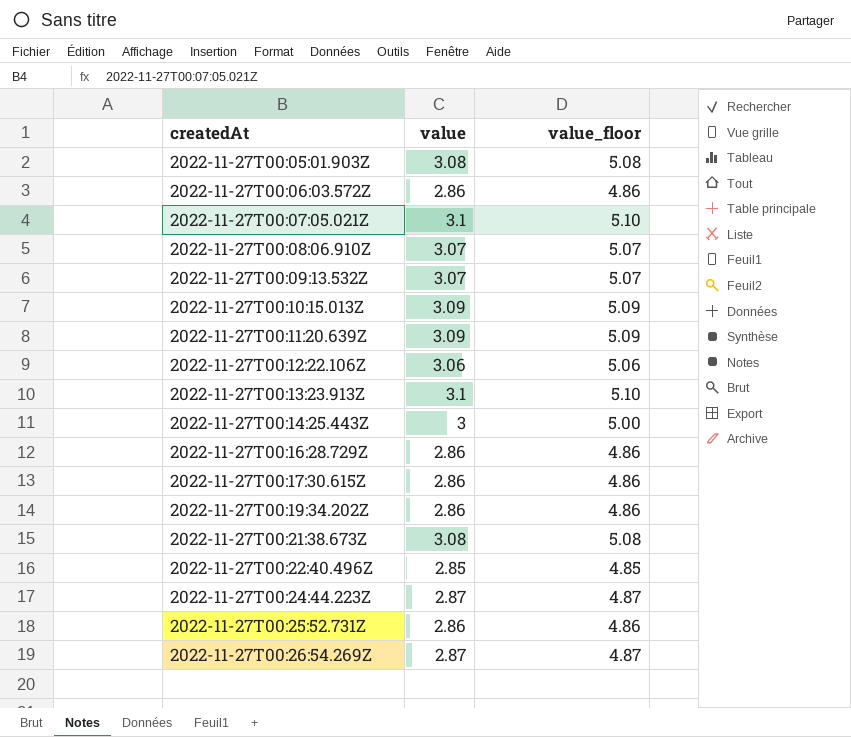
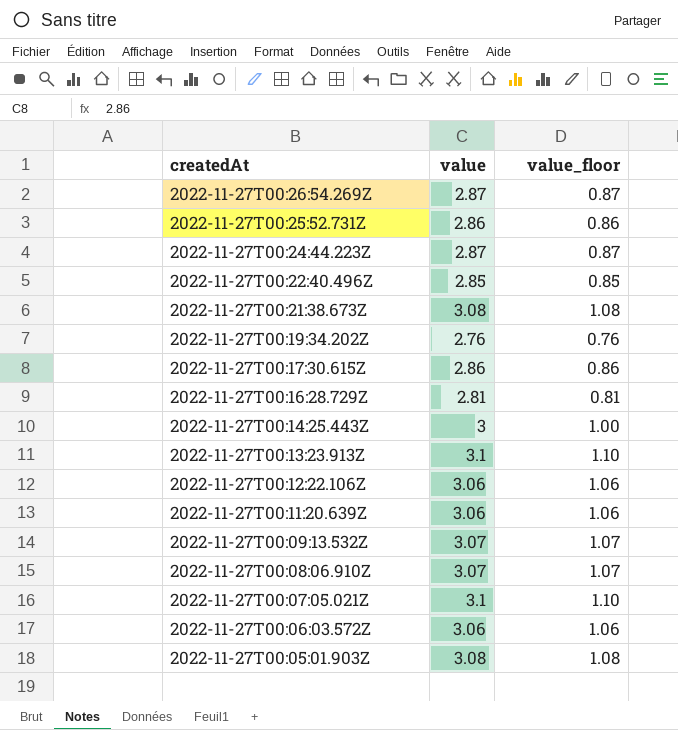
row order: createdAt ascending -> createdAt descending
column value_floor | formula: [value] + 2 -> [value] - 2
row 2022-11-27T00:10:15.013Z: 3.09 | 5.09 -> none
2022-11-27T00:19:34.202Z | value: 2.86 -> 2.76
2022-11-27T00:16:28.729Z | value: 2.86 -> 2.81
2022-11-27T00:11:20.639Z | value: 3.09 -> 3.06
2022-11-27T00:06:03.572Z | value: 2.86 -> 3.06

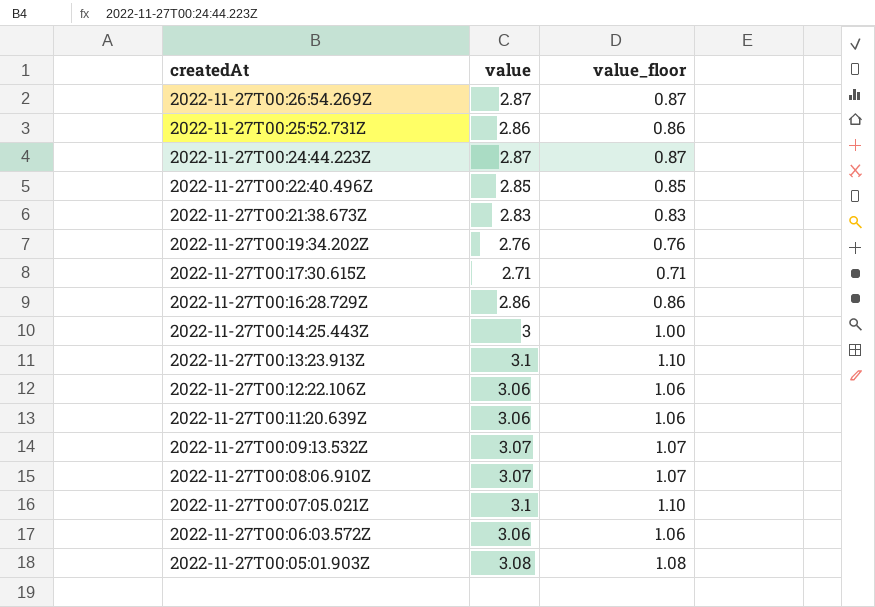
2022-11-27T00:21:38.673Z | value: 3.08 -> 2.83
2022-11-27T00:21:38.673Z | value_floor: 1.08 -> 0.83
2022-11-27T00:17:30.615Z | value: 2.86 -> 2.71
2022-11-27T00:17:30.615Z | value_floor: 0.86 -> 0.71
2022-11-27T00:16:28.729Z | value: 2.81 -> 2.86
2022-11-27T00:16:28.729Z | value_floor: 0.81 -> 0.86

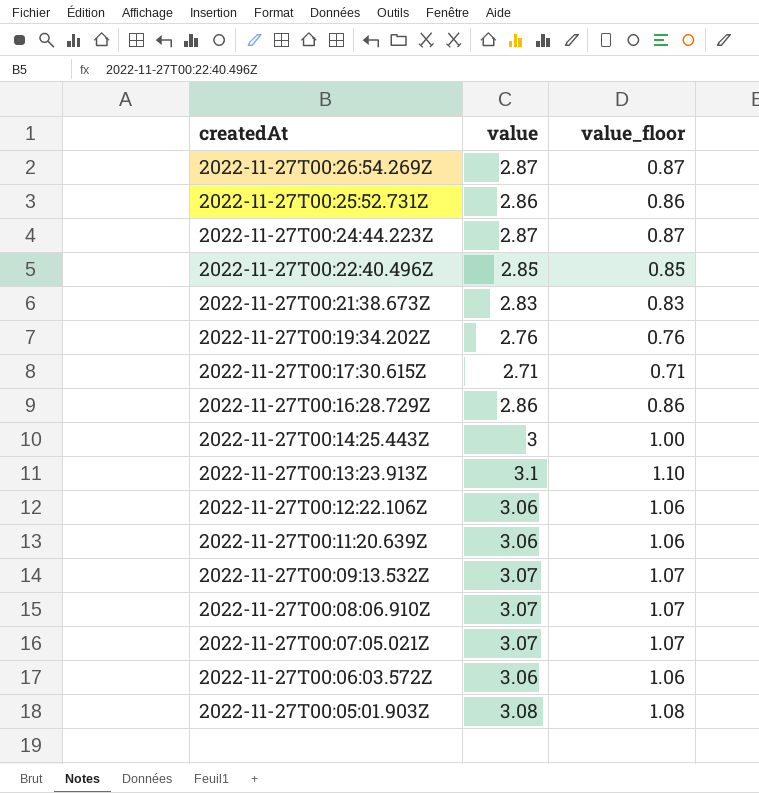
2022-11-27T00:07:05.021Z | value: 3.1 -> 3.07
2022-11-27T00:07:05.021Z | value_floor: 1.10 -> 1.07

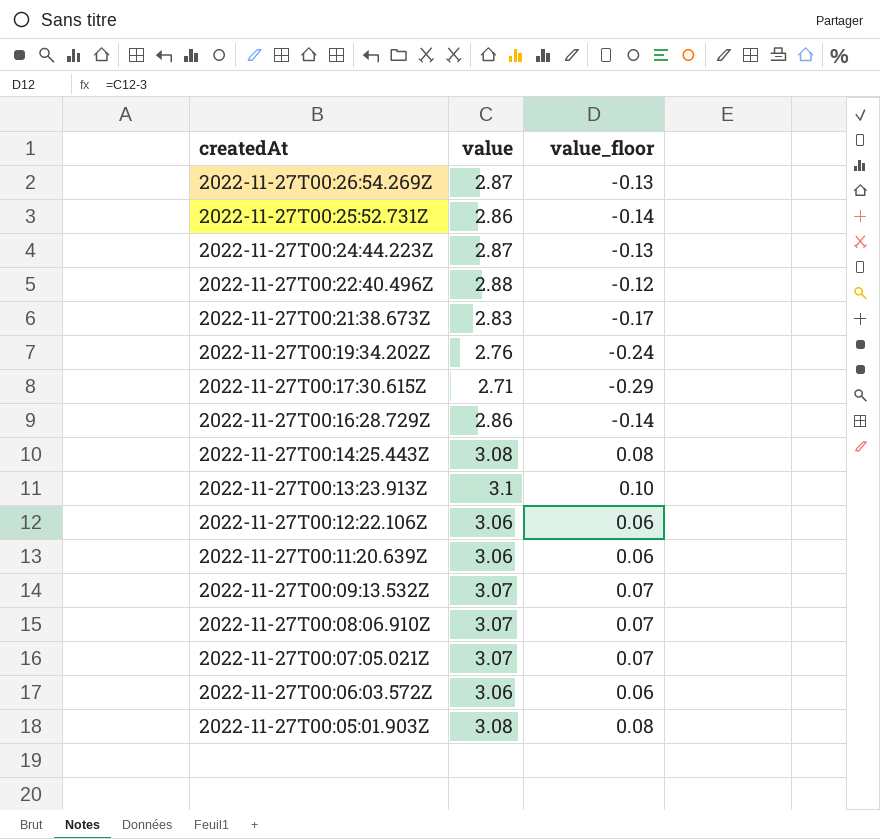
column value_floor | formula: [value] - 2 -> [value] - 3
2022-11-27T00:22:40.496Z | value: 2.85 -> 2.88
2022-11-27T00:14:25.443Z | value: 3 -> 3.08

